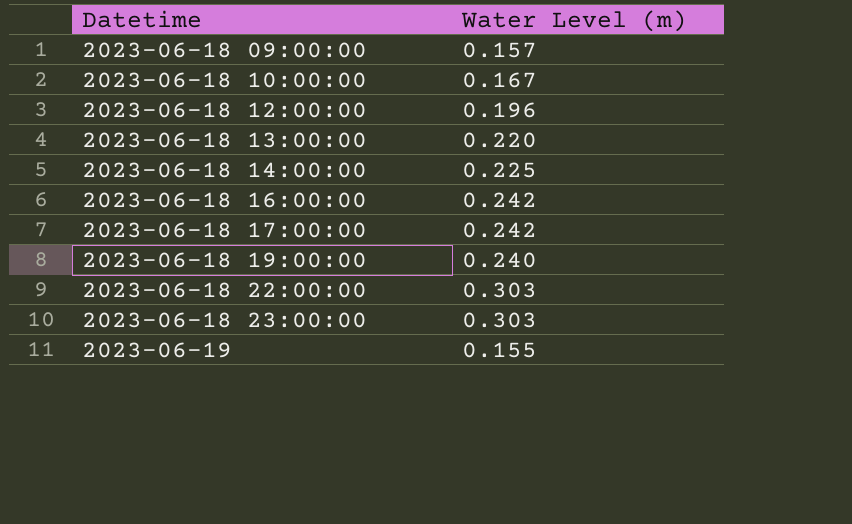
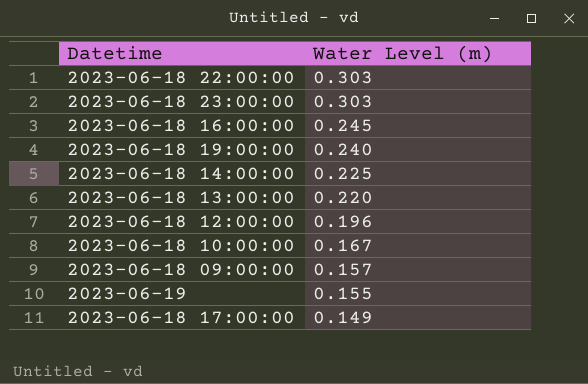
row order: Datetime ascending -> Water Level (m) descending
2023-06-18 16:00:00 | Water Level (m): 0.242 -> 0.245
2023-06-18 17:00:00 | Water Level (m): 0.242 -> 0.149

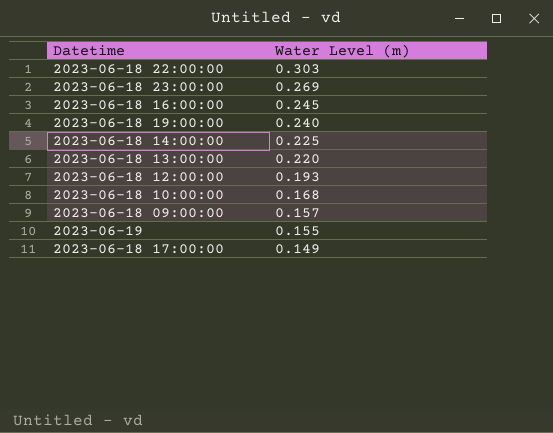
2023-06-18 23:00:00 | Water Level (m): 0.303 -> 0.269
2023-06-18 12:00:00 | Water Level (m): 0.196 -> 0.193
2023-06-18 10:00:00 | Water Level (m): 0.167 -> 0.168

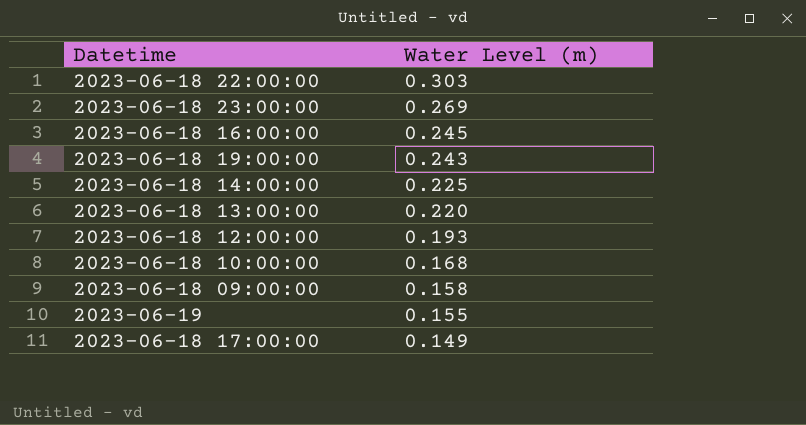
2023-06-18 19:00:00 | Water Level (m): 0.240 -> 0.243
2023-06-18 09:00:00 | Water Level (m): 0.157 -> 0.158

